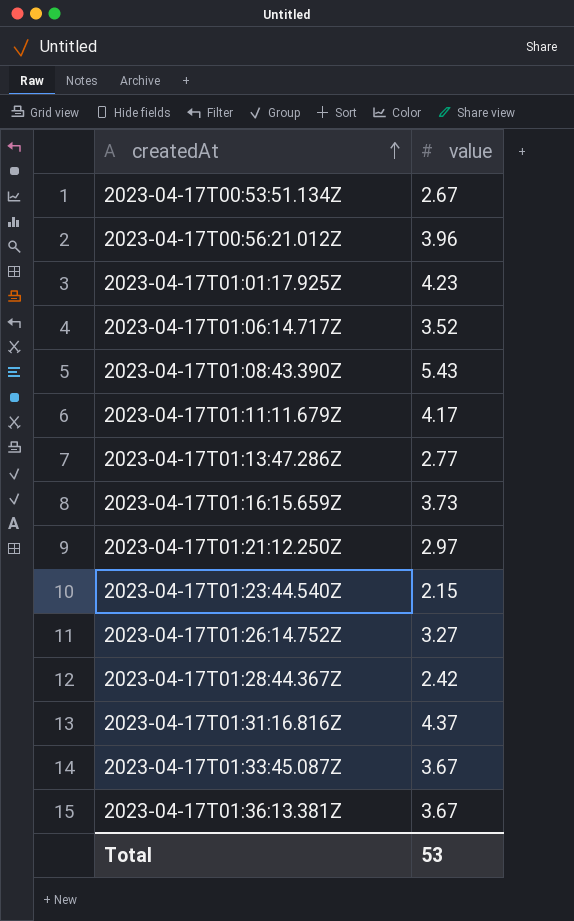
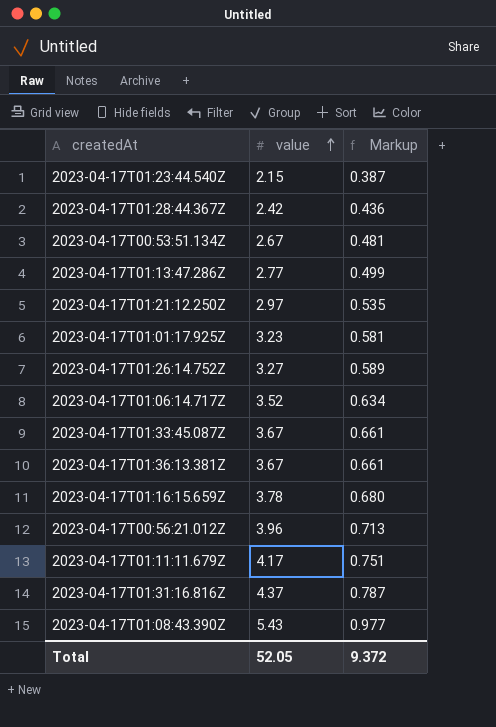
row order: createdAt ascending -> value ascending
column Markup | formula: none -> [value] * 0.18
2023-04-17T01:01:17.925Z | value: 4.23 -> 3.23
2023-04-17T01:16:15.659Z | value: 3.73 -> 3.78
Total | value: 53 -> 52.05

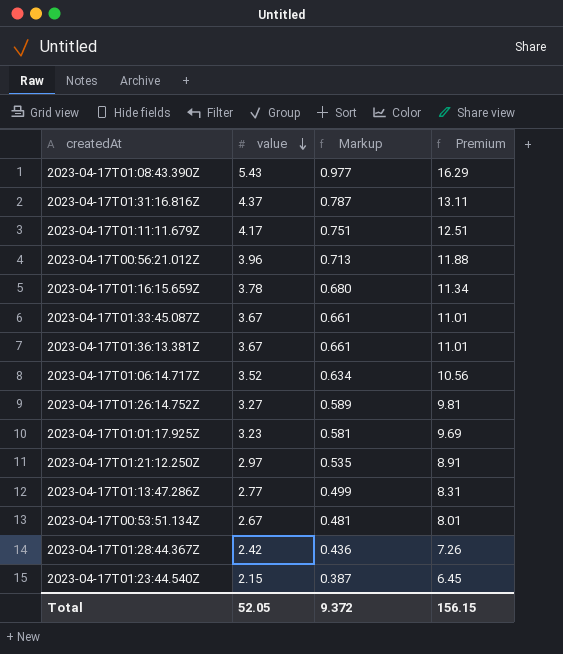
row order: value ascending -> value descending
column Premium | formula: none -> [value] * 3

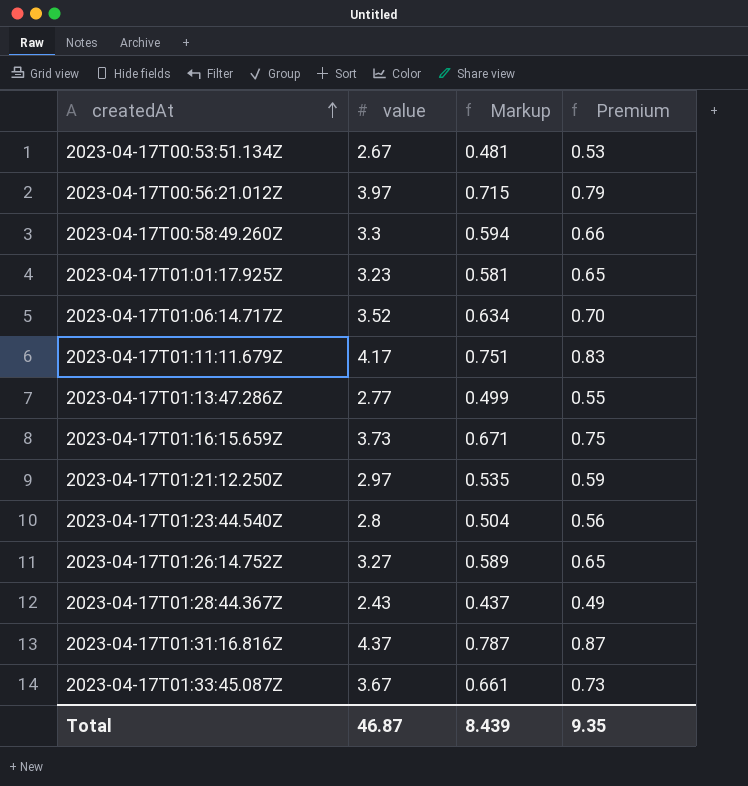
row order: value descending -> createdAt ascending
column Premium | formula: [value] * 3 -> [value] * 0.2
row 2023-04-17T01:08:43.390Z: 5.43 | 0.977 | 16.29 -> none
row 2023-04-17T01:36:13.381Z: 3.67 | 0.661 | 11.01 -> none
2023-04-17T00:56:21.012Z | value: 3.96 -> 3.97
2023-04-17T00:56:21.012Z | Markup: 0.713 -> 0.715
row 2023-04-17T00:58:49.260Z: none -> 3.3 | 0.594 | 0.66
2023-04-17T01:16:15.659Z | value: 3.78 -> 3.73
2023-04-17T01:16:15.659Z | Markup: 0.680 -> 0.671
2023-04-17T01:23:44.540Z | value: 2.15 -> 2.8
2023-04-17T01:23:44.540Z | Markup: 0.387 -> 0.504
2023-04-17T01:28:44.367Z | value: 2.42 -> 2.43
2023-04-17T01:28:44.367Z | Markup: 0.436 -> 0.437
Total | value: 52.05 -> 46.87
Total | Markup: 9.372 -> 8.439
Total | Premium: 156.15 -> 9.35

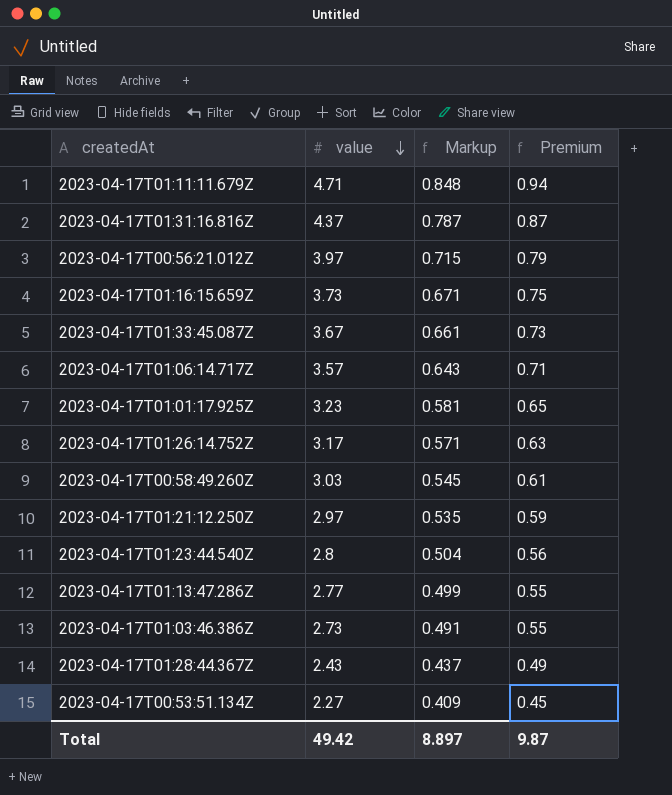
row order: createdAt ascending -> value descending
2023-04-17T01:11:11.679Z | value: 4.17 -> 4.71
2023-04-17T01:11:11.679Z | Markup: 0.751 -> 0.848
2023-04-17T01:11:11.679Z | Premium: 0.83 -> 0.94
2023-04-17T01:06:14.717Z | value: 3.52 -> 3.57
2023-04-17T01:06:14.717Z | Markup: 0.634 -> 0.643
2023-04-17T01:06:14.717Z | Premium: 0.70 -> 0.71
2023-04-17T01:26:14.752Z | value: 3.27 -> 3.17
2023-04-17T01:26:14.752Z | Markup: 0.589 -> 0.571
2023-04-17T01:26:14.752Z | Premium: 0.65 -> 0.63
2023-04-17T00:58:49.260Z | value: 3.3 -> 3.03
2023-04-17T00:58:49.260Z | Markup: 0.594 -> 0.545
2023-04-17T00:58:49.260Z | Premium: 0.66 -> 0.61
row 2023-04-17T01:03:46.386Z: none -> 2.73 | 0.491 | 0.55
2023-04-17T00:53:51.134Z | value: 2.67 -> 2.27
2023-04-17T00:53:51.134Z | Markup: 0.481 -> 0.409
2023-04-17T00:53:51.134Z | Premium: 0.53 -> 0.45
Total | value: 46.87 -> 49.42
Total | Markup: 8.439 -> 8.897
Total | Premium: 9.35 -> 9.87

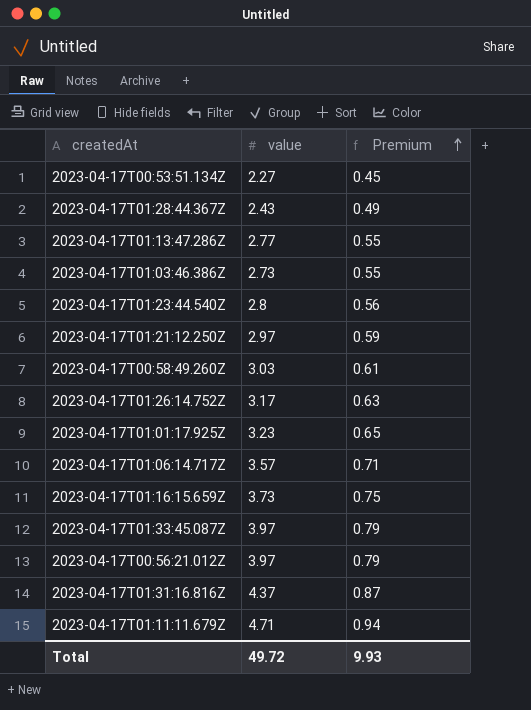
row order: value descending -> Premium ascending
column Markup | formula: [value] * 0.18 -> none
2023-04-17T01:33:45.087Z | value: 3.67 -> 3.97
2023-04-17T01:33:45.087Z | Premium: 0.73 -> 0.79
Total | value: 49.42 -> 49.72
Total | Premium: 9.87 -> 9.93

